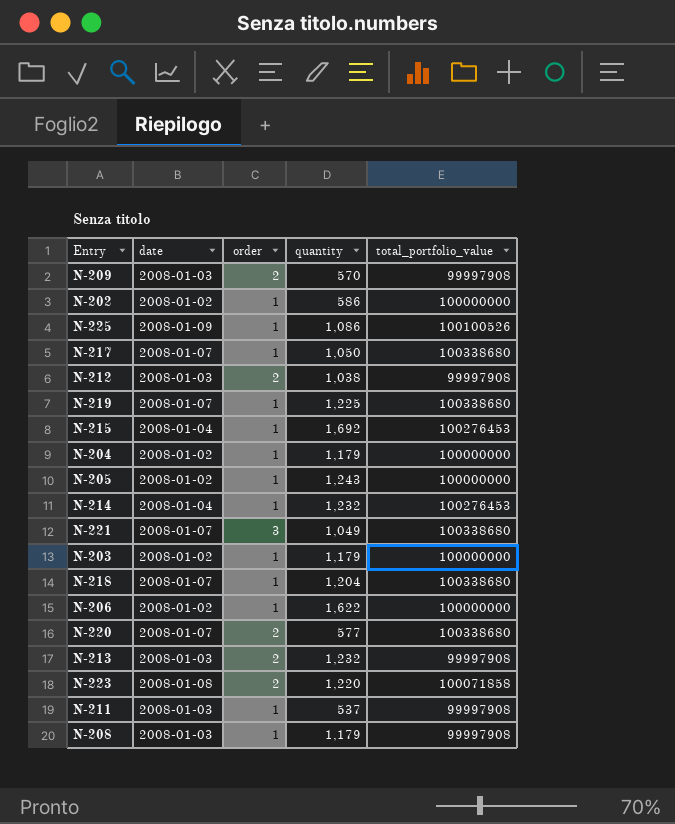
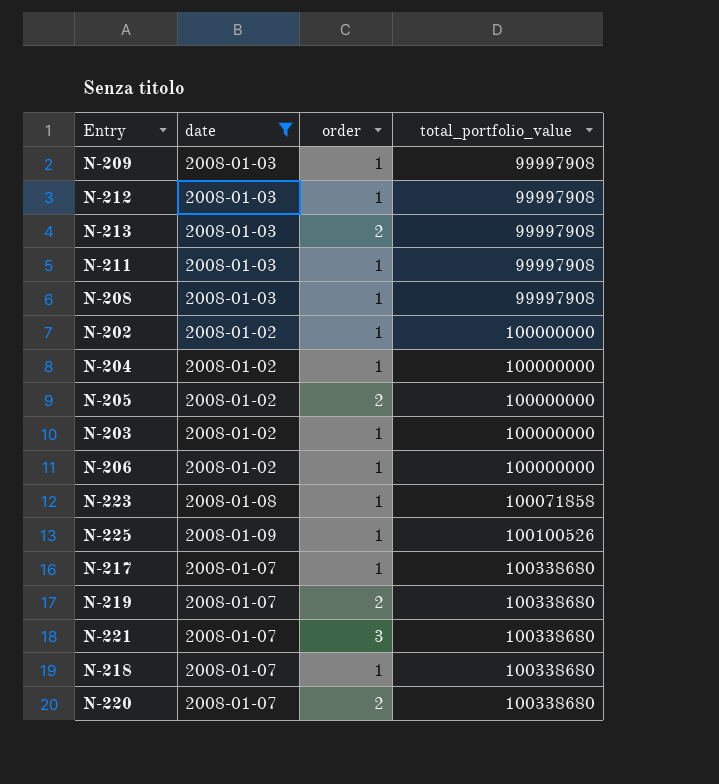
filter: none -> date != 2008-01-04
row order: none -> total_portfolio_value ascending
column quantity | position: 4 -> none
N-209 | order: 2 -> 1
N-212 | order: 2 -> 1
N-205 | order: 1 -> 2
N-223 | order: 2 -> 1
N-219 | order: 1 -> 2

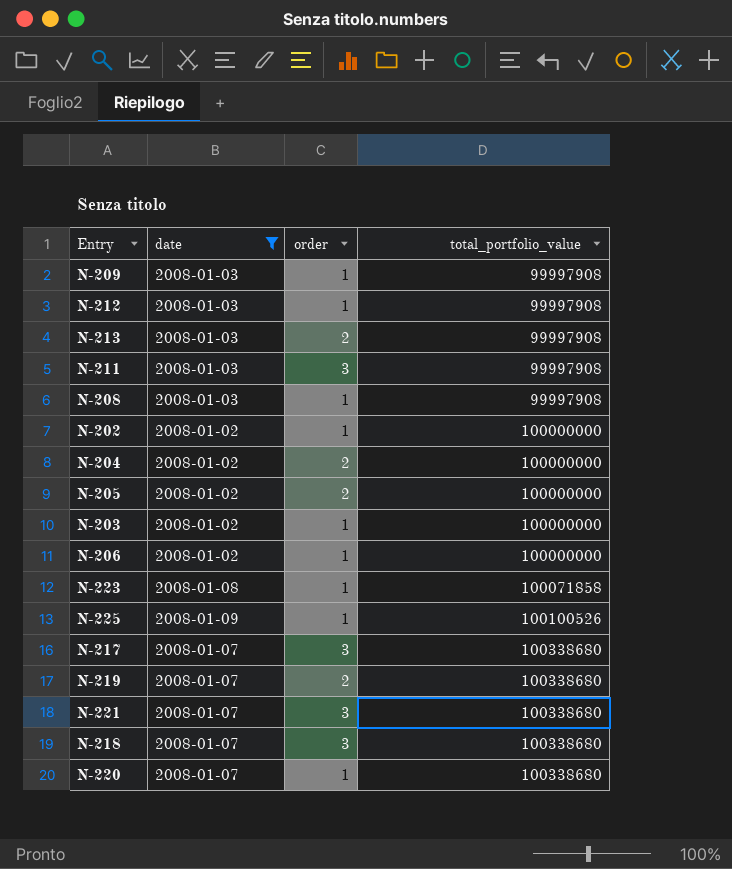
N-211 | order: 1 -> 3
N-204 | order: 1 -> 2
N-217 | order: 1 -> 3
N-218 | order: 1 -> 3
N-220 | order: 2 -> 1

